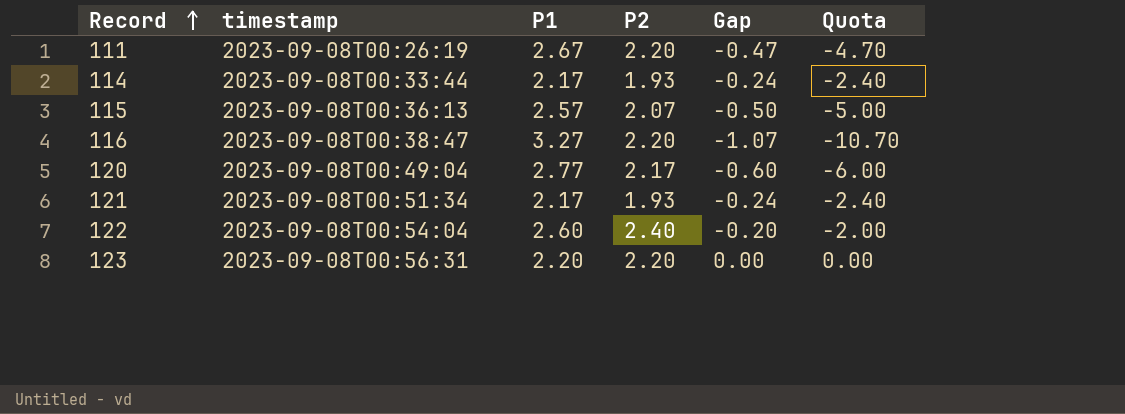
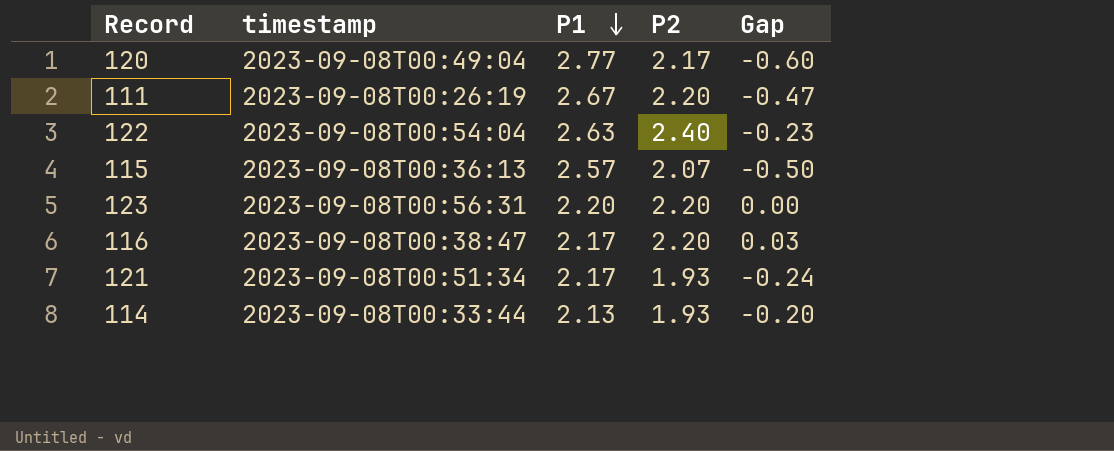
row order: Record ascending -> P1 descending
column Quota | formula: [Gap] * 10 -> none
122 | P1: 2.60 -> 2.63
122 | Gap: -0.20 -> -0.23
116 | P1: 3.27 -> 2.17
116 | Gap: -1.07 -> 0.03
114 | P1: 2.17 -> 2.13
114 | Gap: -0.24 -> -0.20

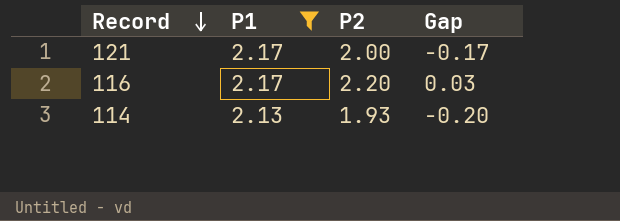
filter: none -> P1 <= 2.17
row order: P1 descending -> Record descending
column timestamp | position: 2 -> none
121 | P2: 1.93 -> 2.00
121 | Gap: -0.24 -> -0.17

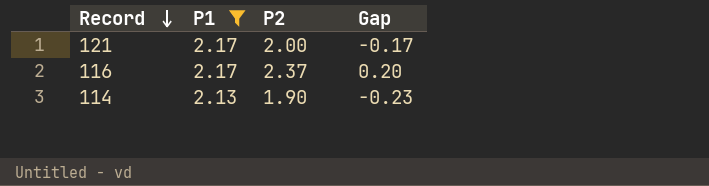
116 | P2: 2.20 -> 2.37
116 | Gap: 0.03 -> 0.20
114 | P2: 1.93 -> 1.90
114 | Gap: -0.20 -> -0.23

